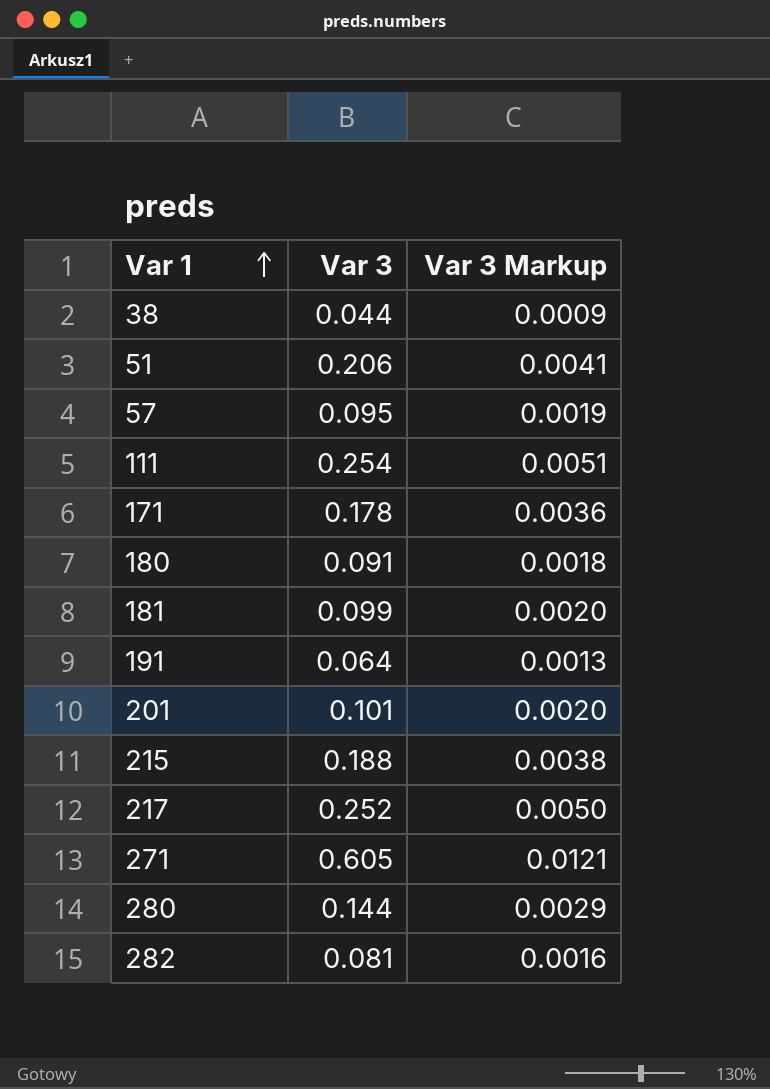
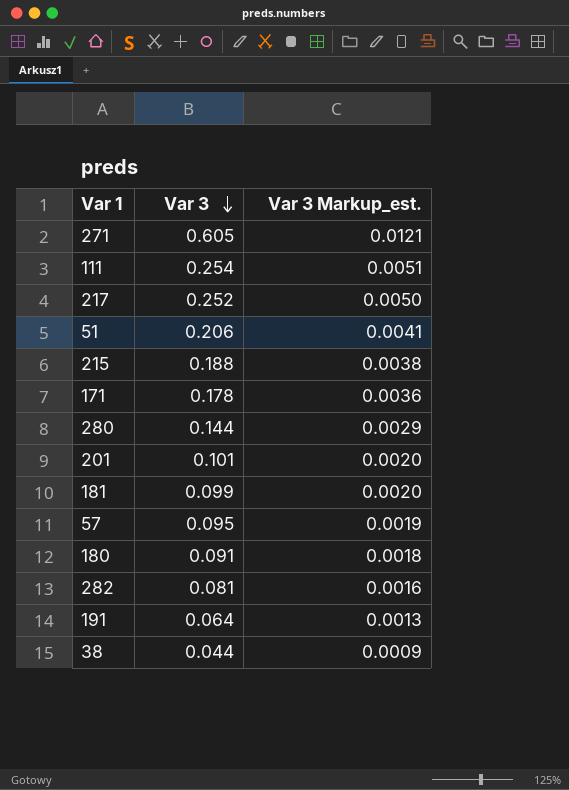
row order: Var 1 ascending -> Var 3 descending
column name: Var 3 Markup -> Var 3 Markup_est.

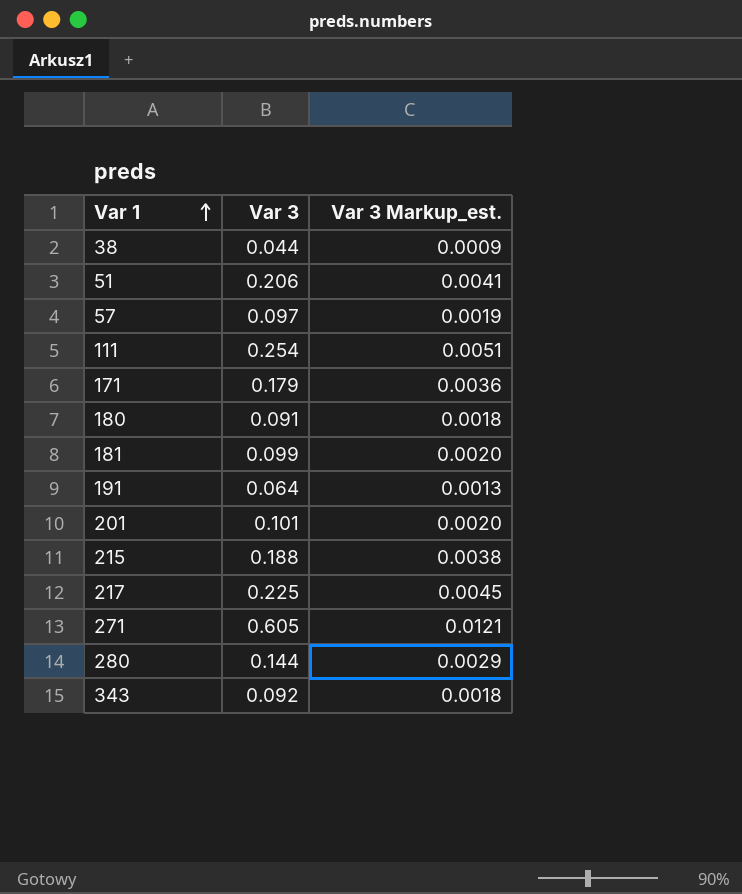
row order: Var 3 descending -> Var 1 ascending
row 282: 0.081 | 0.0016 -> none
57 | Var 3: 0.095 -> 0.097
171 | Var 3: 0.178 -> 0.179
217 | Var 3: 0.252 -> 0.225
217 | Var 3 Markup_est.: 0.0050 -> 0.0045
row 343: none -> 0.092 | 0.0018

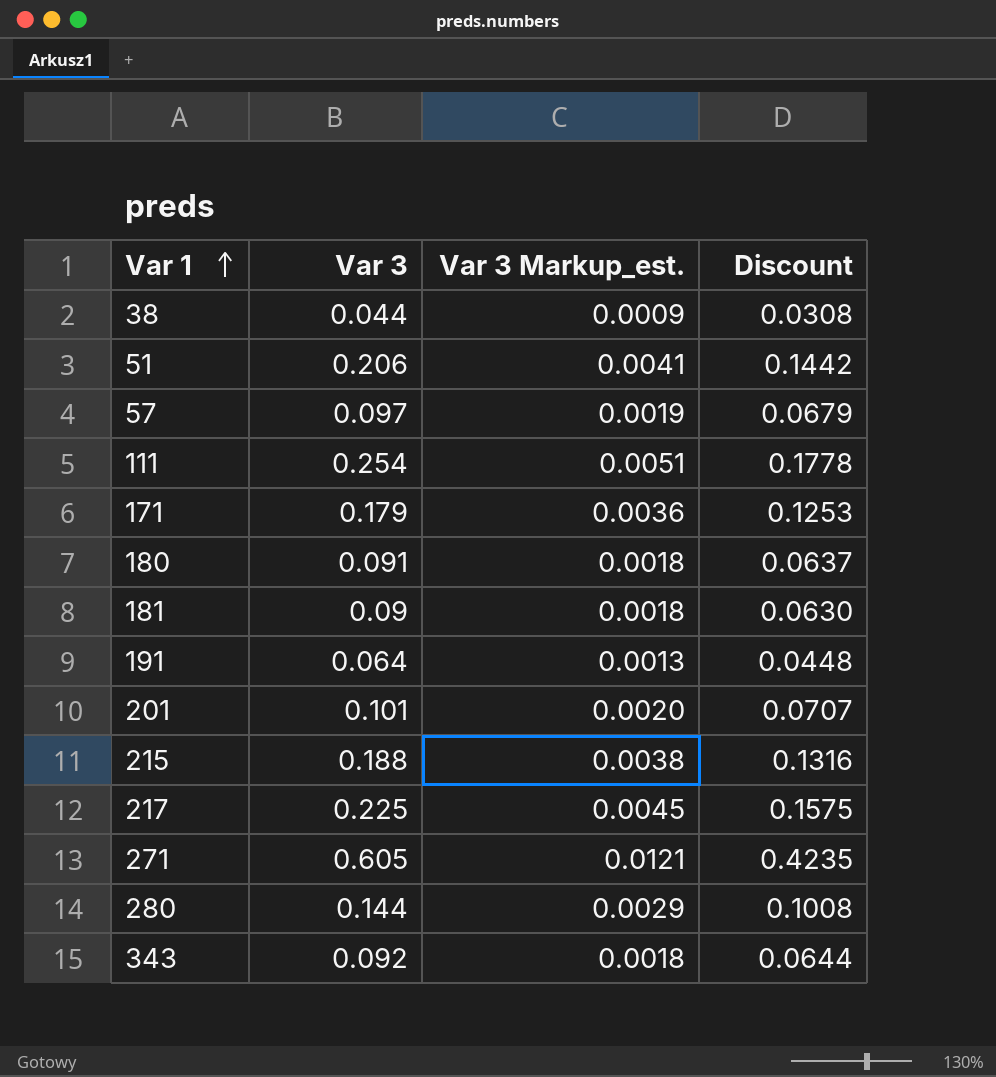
column Discount | formula: none -> [Var 3] * 0.7
181 | Var 3: 0.099 -> 0.09
181 | Var 3 Markup_est.: 0.0020 -> 0.0018

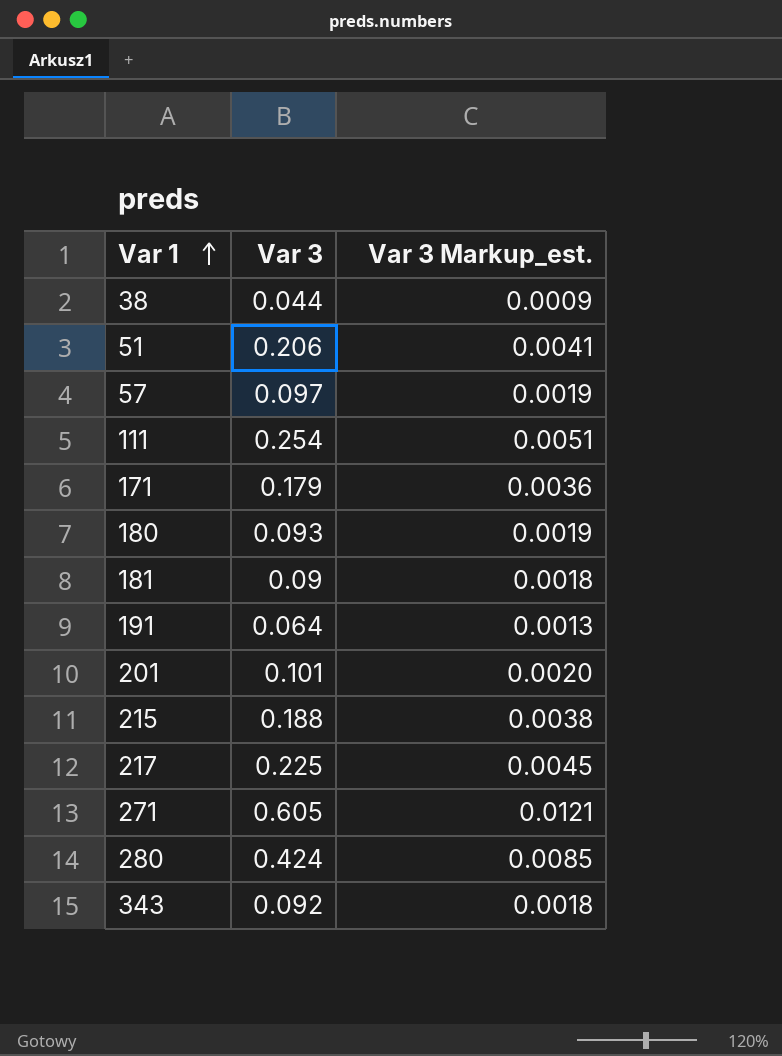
column Discount | formula: [Var 3] * 0.7 -> none
180 | Var 3: 0.091 -> 0.093
180 | Var 3 Markup_est.: 0.0018 -> 0.0019
280 | Var 3: 0.144 -> 0.424
280 | Var 3 Markup_est.: 0.0029 -> 0.0085

